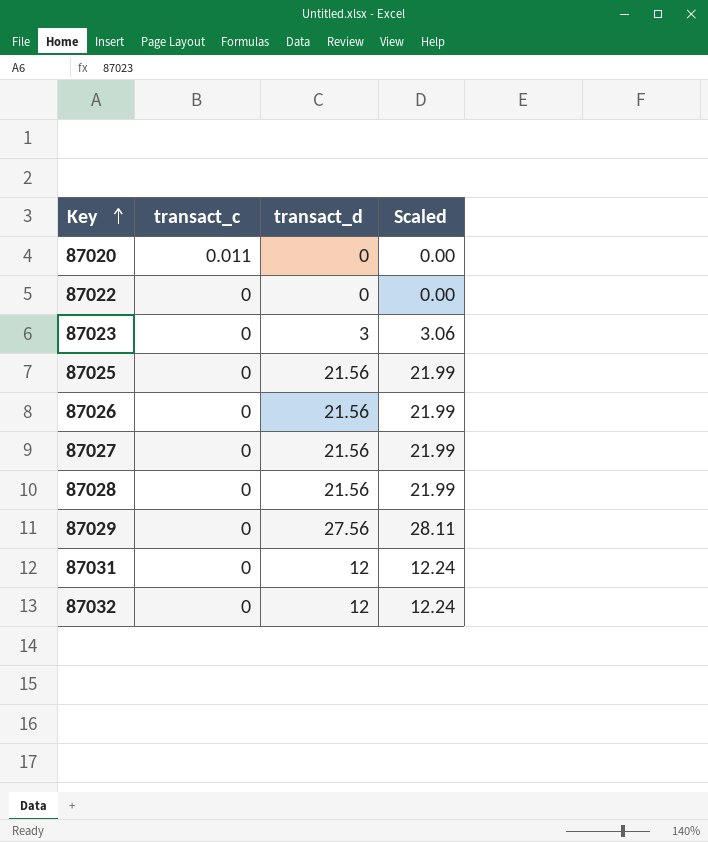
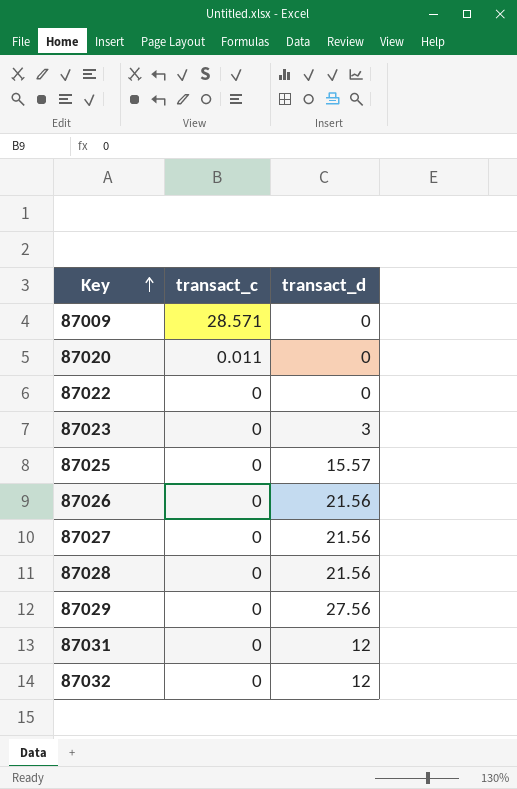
column Scaled | formula: [transact_d] * 1.02 -> none
row 87009: none -> 28.571 | 0
87025 | transact_d: 21.56 -> 15.57

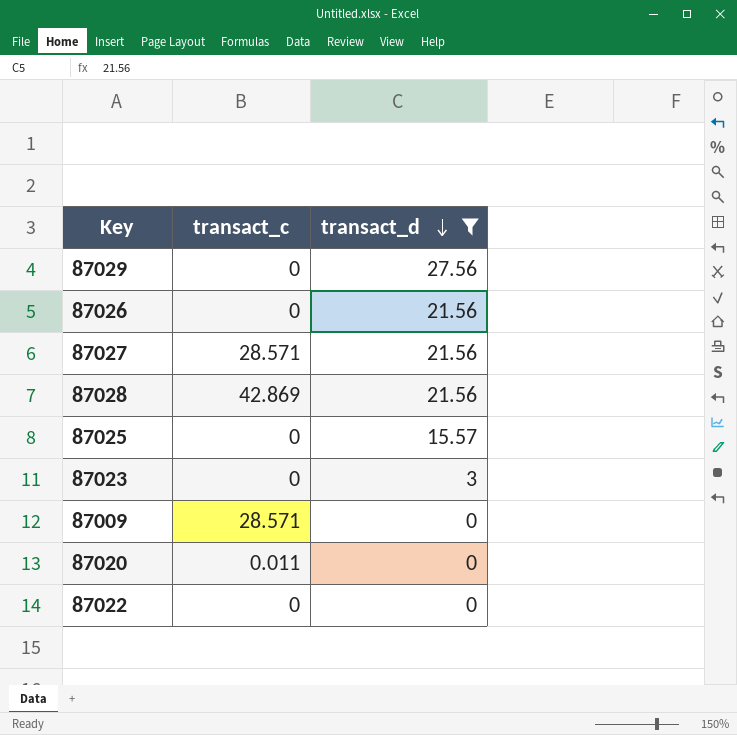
filter: none -> transact_d != 12
row order: Key ascending -> transact_d descending
87027 | transact_c: 0 -> 28.571
87028 | transact_c: 0 -> 42.869

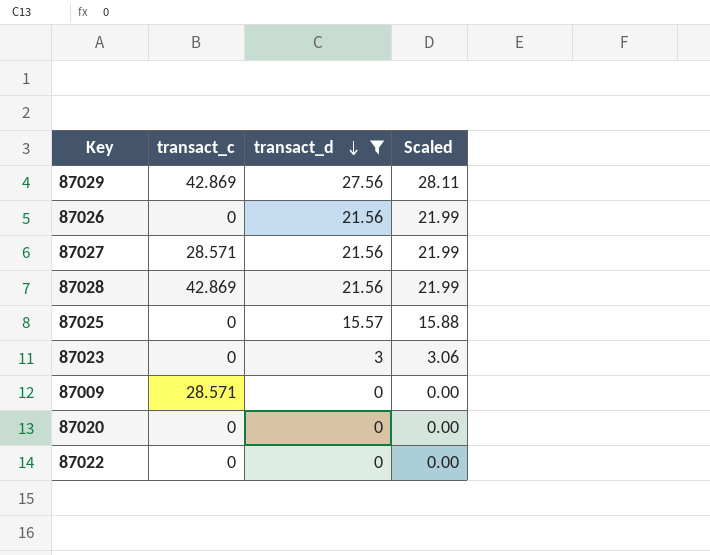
column Scaled | formula: none -> [transact_d] * 1.02
87029 | transact_c: 0 -> 42.869
87020 | transact_c: 0.011 -> 0

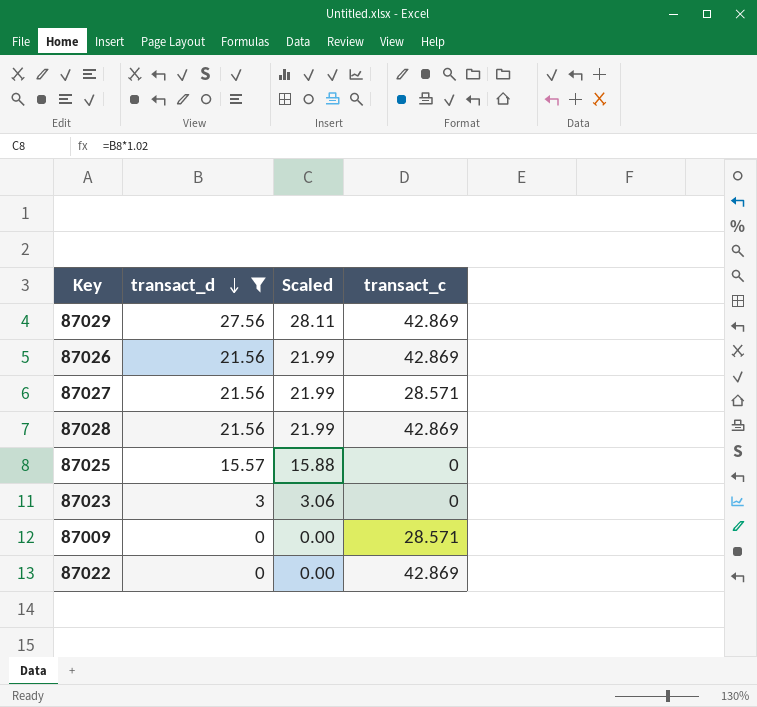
column transact_c | position: 2 -> 4
row 87020: 0 | 0 | 0.00 -> none
87026 | transact_c: 0 -> 42.869
87022 | transact_c: 0 -> 42.869

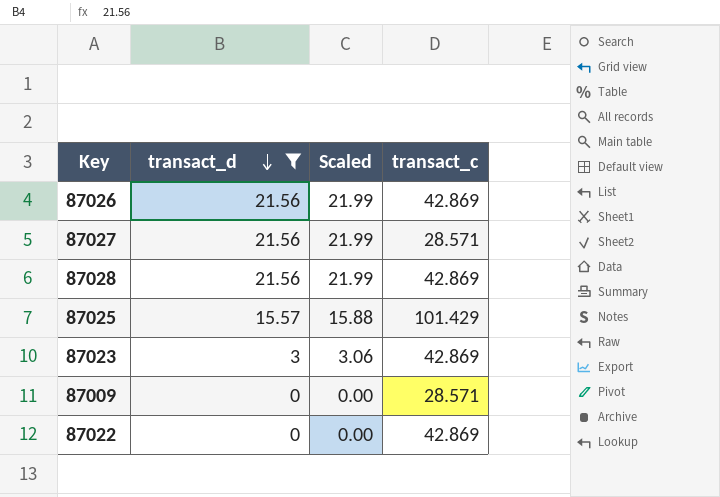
row 87029: 27.56 | 28.11 | 42.869 -> none
87025 | transact_c: 0 -> 101.429
87023 | transact_c: 0 -> 42.869

